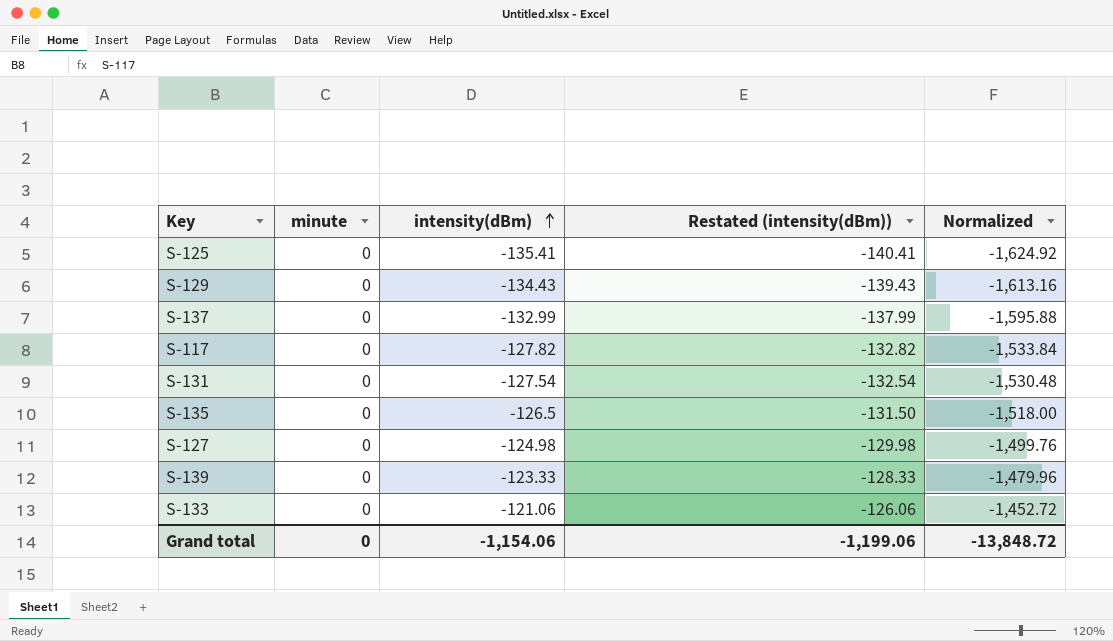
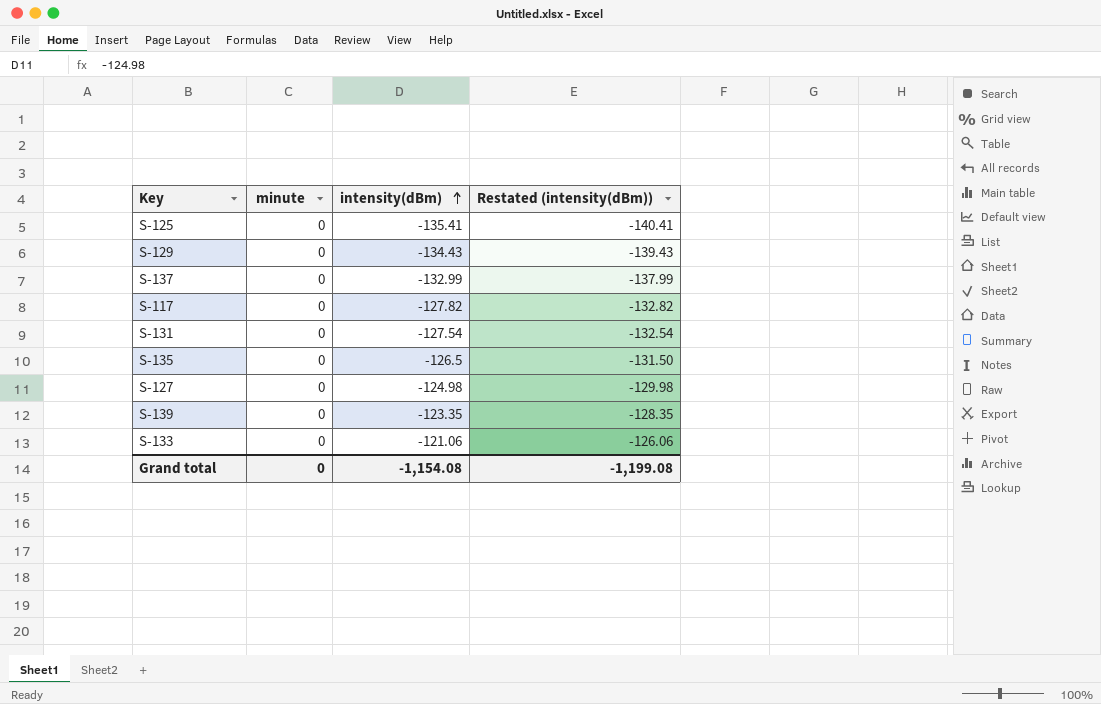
column Normalized | formula: [intensity(dBm)] * 12 -> none
S-139 | intensity(dBm): -123.33 -> -123.35
S-139 | Restated (intensity(dBm)): -128.33 -> -128.35
Grand total | intensity(dBm): -1,154.06 -> -1,154.08
Grand total | Restated (intensity(dBm)): -1,199.06 -> -1,199.08

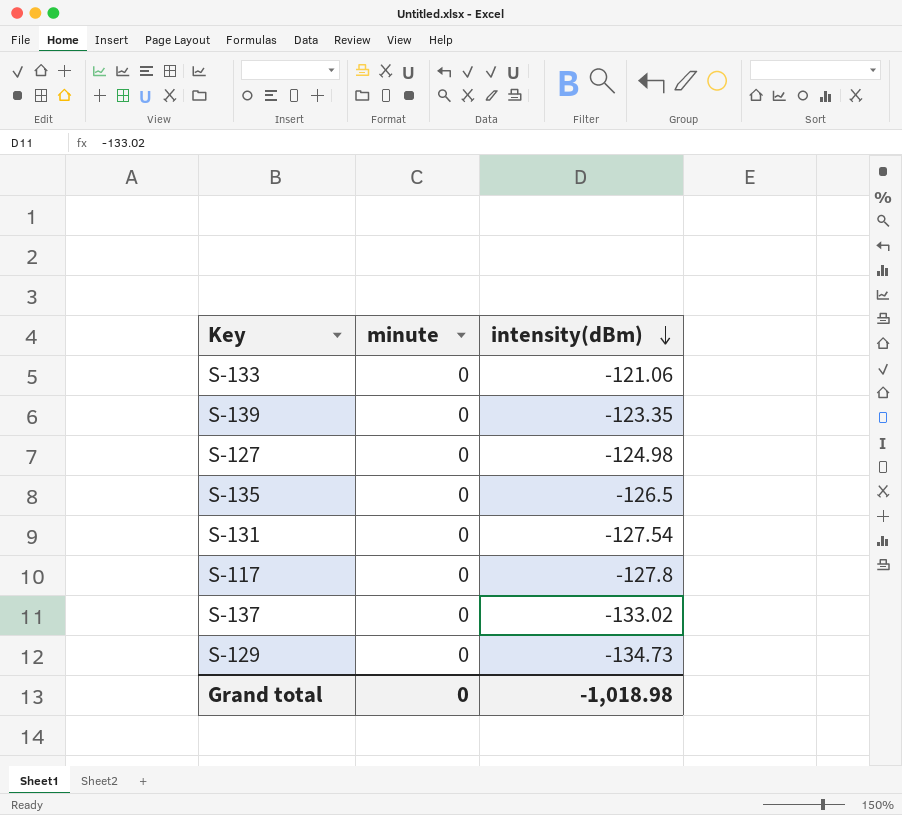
row order: intensity(dBm) ascending -> intensity(dBm) descending
column Restated (intensity(dBm)) | formula: [intensity(dBm)] - 5 -> none
row S-125: 0 | -135.41 | -140.41 -> none
S-117 | intensity(dBm): -127.82 -> -127.8
S-137 | intensity(dBm): -132.99 -> -133.02
S-129 | intensity(dBm): -134.43 -> -134.73
Grand total | intensity(dBm): -1,154.08 -> -1,018.98

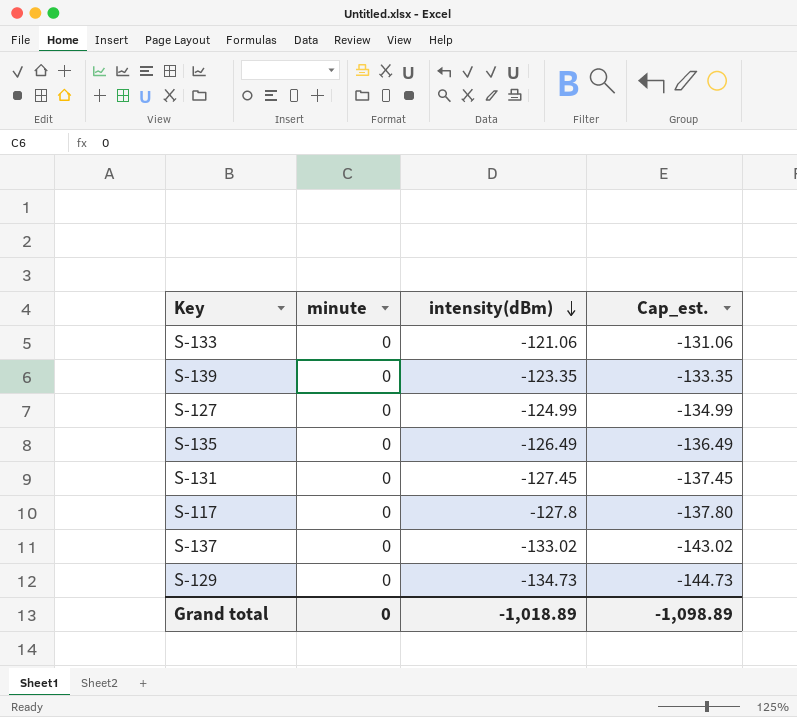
column Cap_est. | formula: none -> [intensity(dBm)] - 10
S-127 | intensity(dBm): -124.98 -> -124.99
S-135 | intensity(dBm): -126.5 -> -126.49
S-131 | intensity(dBm): -127.54 -> -127.45
Grand total | intensity(dBm): -1,018.98 -> -1,018.89

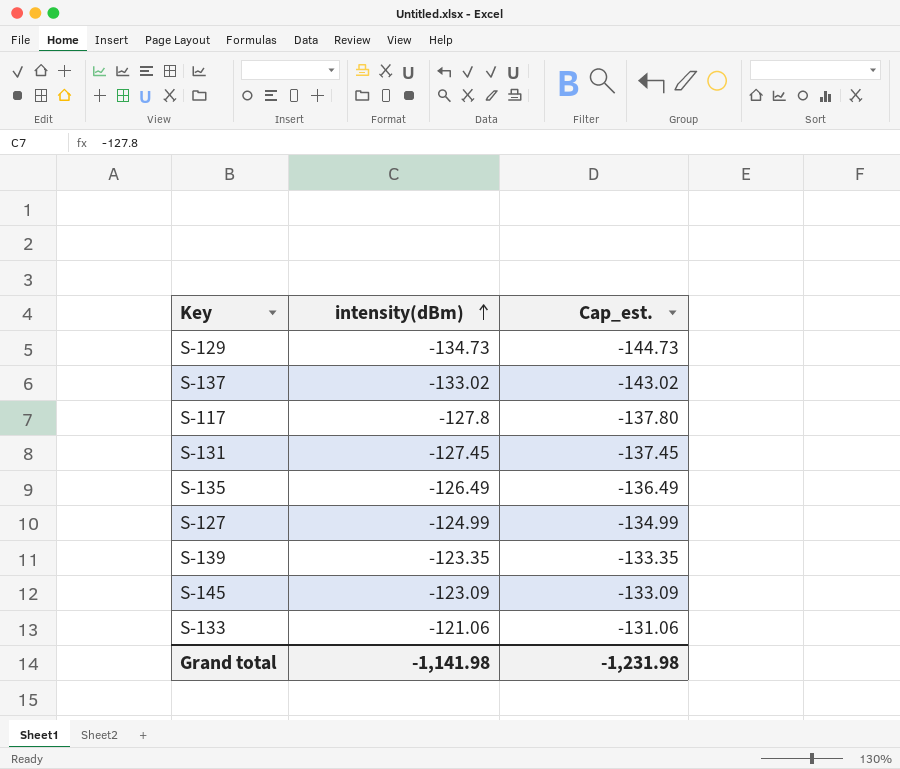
row order: intensity(dBm) descending -> intensity(dBm) ascending
column minute | position: 2 -> none
row S-145: none -> -123.09 | -133.09
Grand total | intensity(dBm): -1,018.89 -> -1,141.98
Grand total | Cap_est.: -1,098.89 -> -1,231.98

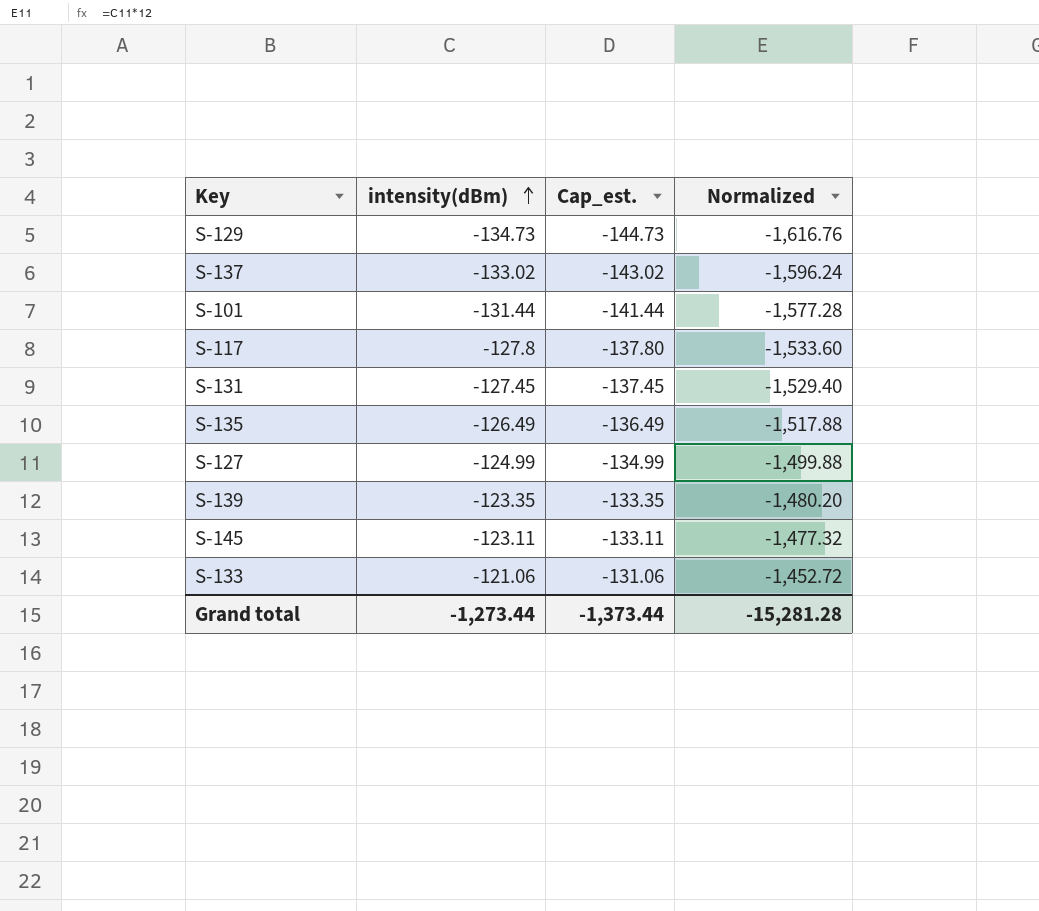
column Normalized | formula: none -> [intensity(dBm)] * 12
row S-101: none -> -131.44 | -141.44 | -1,577.28
S-145 | intensity(dBm): -123.09 -> -123.11
S-145 | Cap_est.: -133.09 -> -133.11
Grand total | intensity(dBm): -1,141.98 -> -1,273.44
Grand total | Cap_est.: -1,231.98 -> -1,373.44

